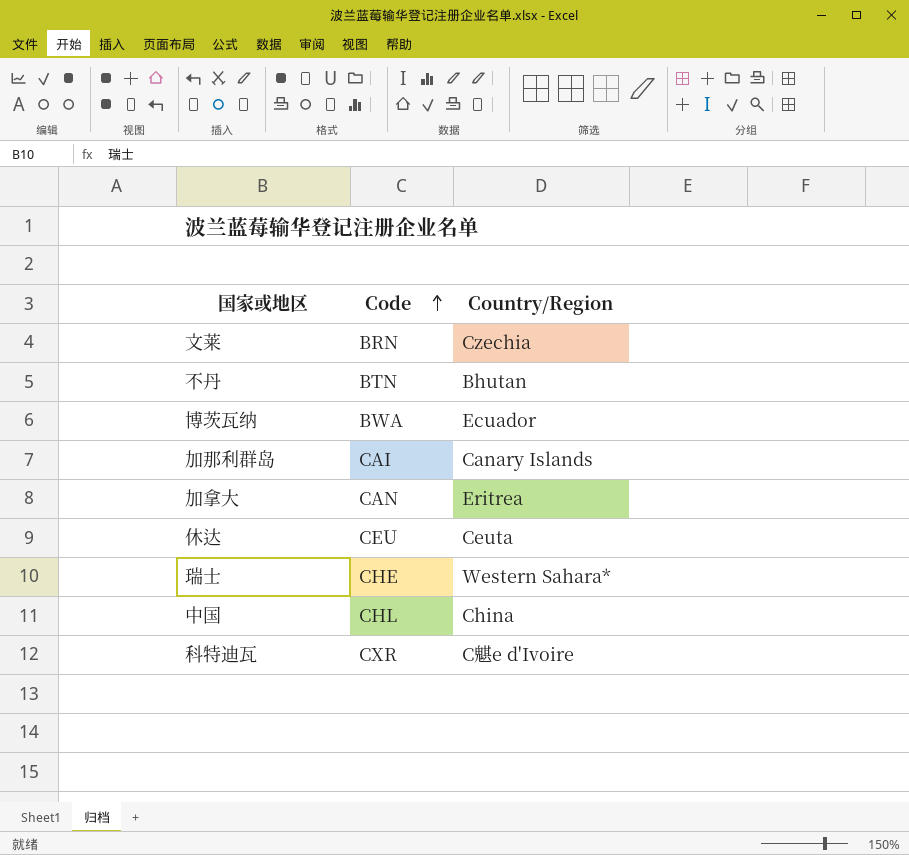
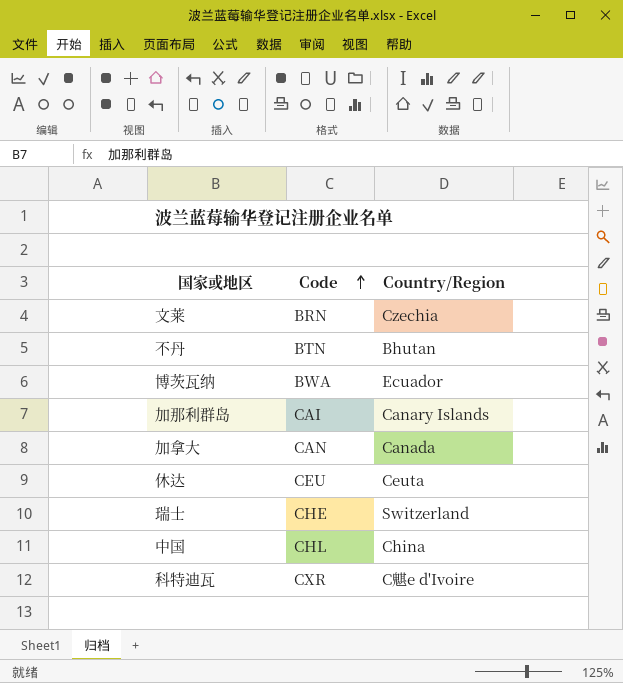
加拿大 | Country/Region: Eritrea -> Canada
瑞士 | Country/Region: Western Sahara* -> Switzerland

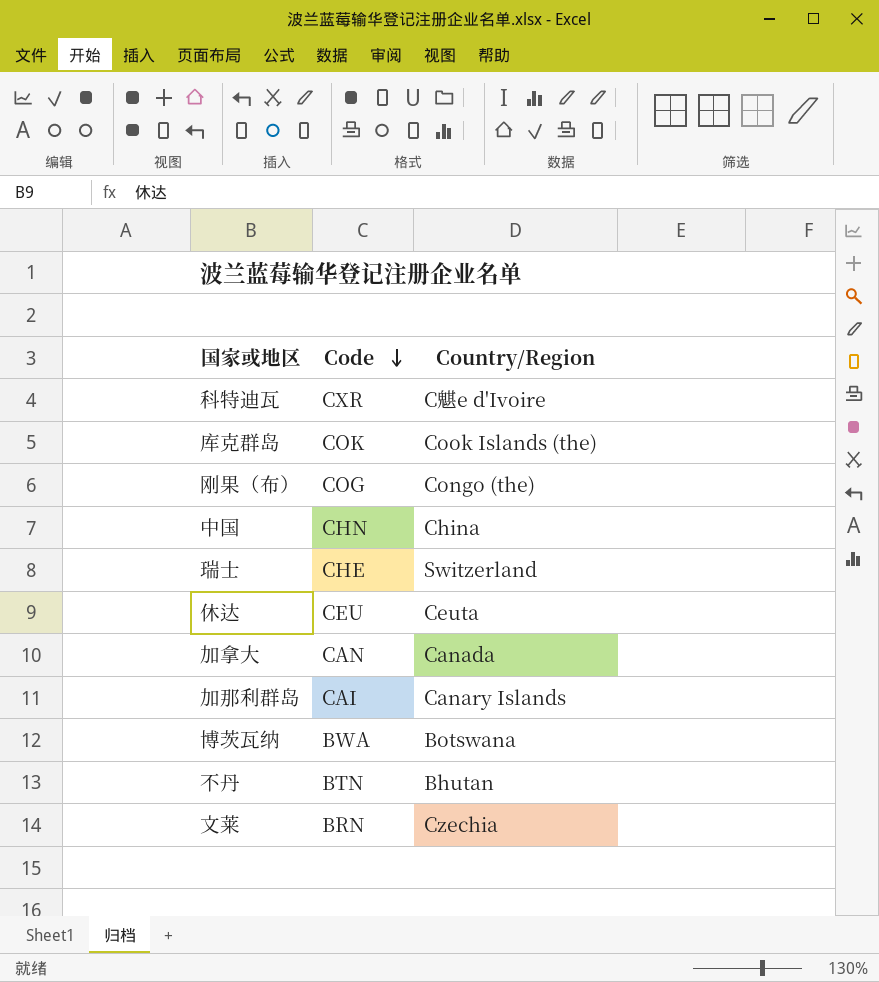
row order: Code ascending -> Code descending
row 库克群岛: none -> COK | Cook Islands (the)
row 刚果（布）: none -> COG | Congo (the)
中国 | Code: CHL -> CHN
博茨瓦纳 | Country/Region: Ecuador -> Botswana

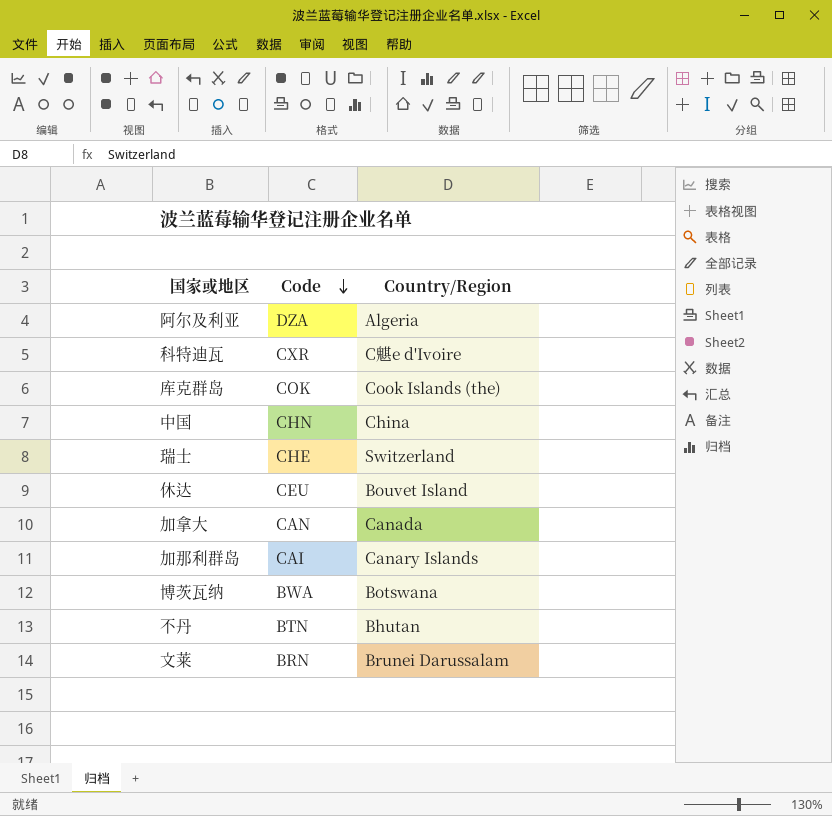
row 刚果（布）: COG | Congo (the) -> none
row 阿尔及利亚: none -> DZA | Algeria
休达 | Country/Region: Ceuta -> Bouvet Island
文莱 | Country/Region: Czechia -> Brunei Darussalam

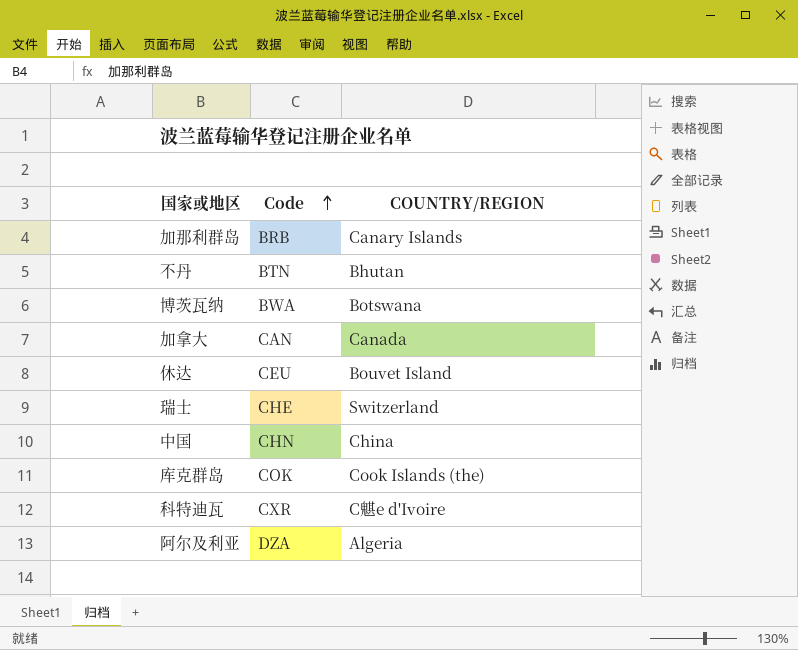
row order: Code descending -> Code ascending
column name: Country/Region -> COUNTRY/REGION
row 文莱: BRN | Brunei Darussalam -> none
加那利群岛 | Code: CAI -> BRB

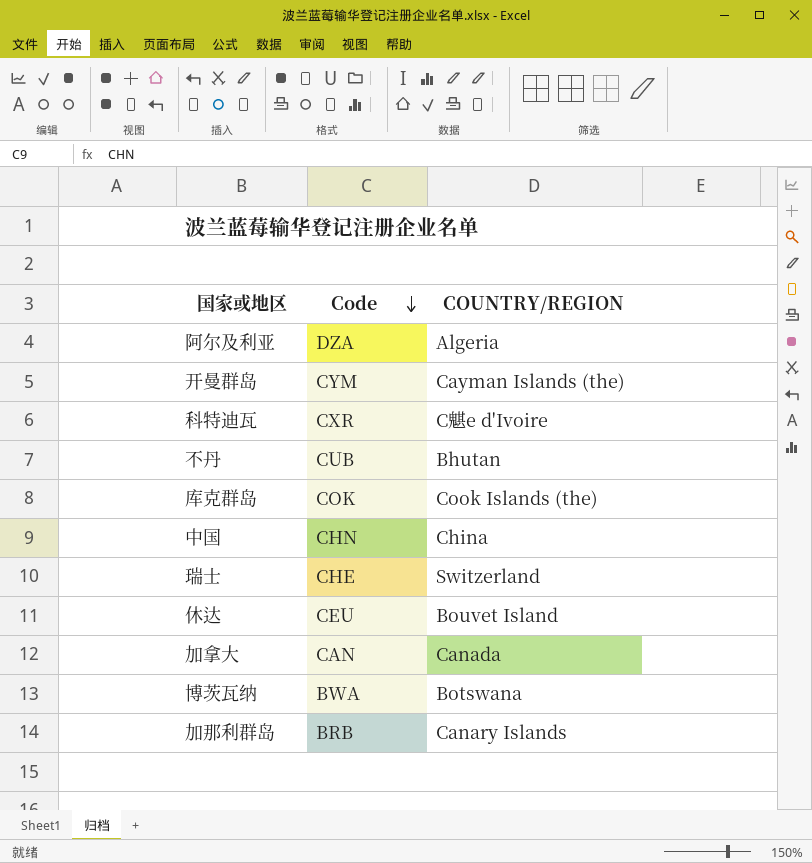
row order: Code ascending -> Code descending
row 开曼群岛: none -> CYM | Cayman Islands (the)
不丹 | Code: BTN -> CUB

